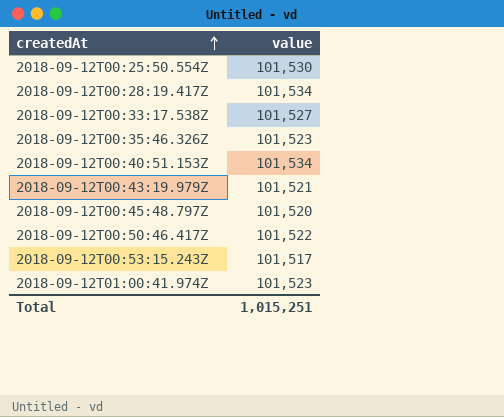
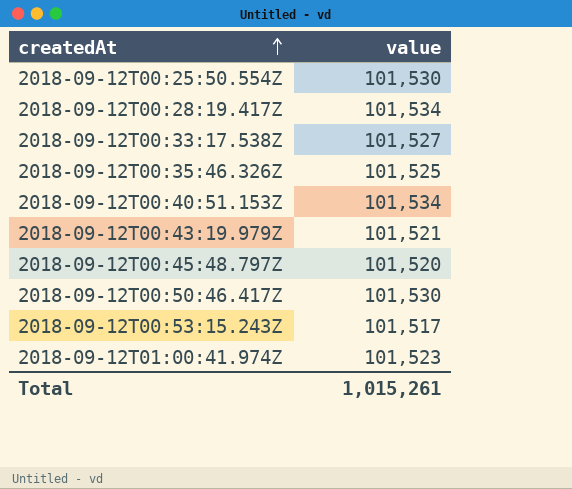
2018-09-12T00:35:46.326Z | value: 101,523 -> 101,525
2018-09-12T00:50:46.417Z | value: 101,522 -> 101,530
Total | value: 1,015,251 -> 1,015,261

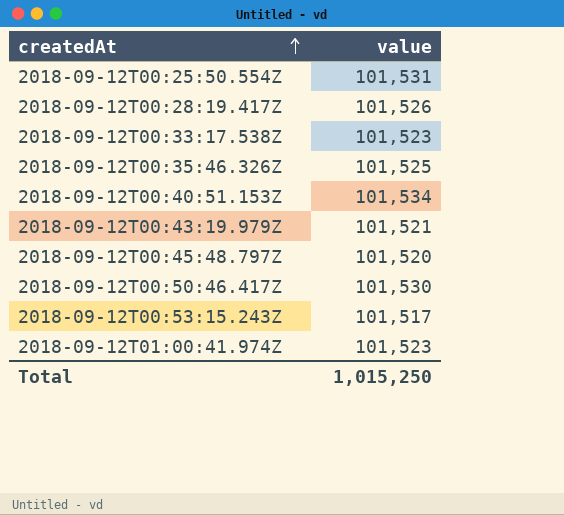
2018-09-12T00:25:50.554Z | value: 101,530 -> 101,531
2018-09-12T00:28:19.417Z | value: 101,534 -> 101,526
2018-09-12T00:33:17.538Z | value: 101,527 -> 101,523
Total | value: 1,015,261 -> 1,015,250

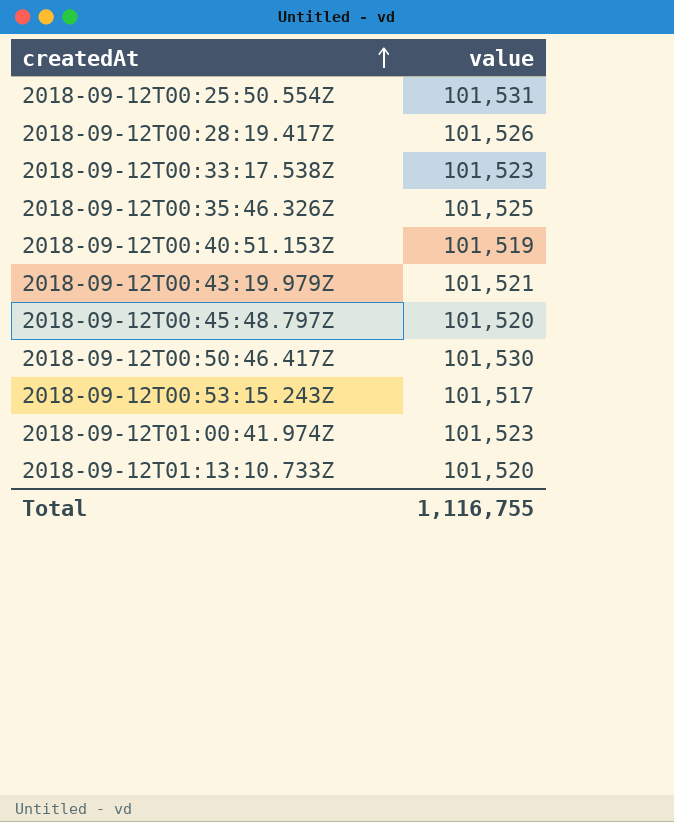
2018-09-12T00:40:51.153Z | value: 101,534 -> 101,519
row 2018-09-12T01:13:10.733Z: none -> 101,520
Total | value: 1,015,250 -> 1,116,755

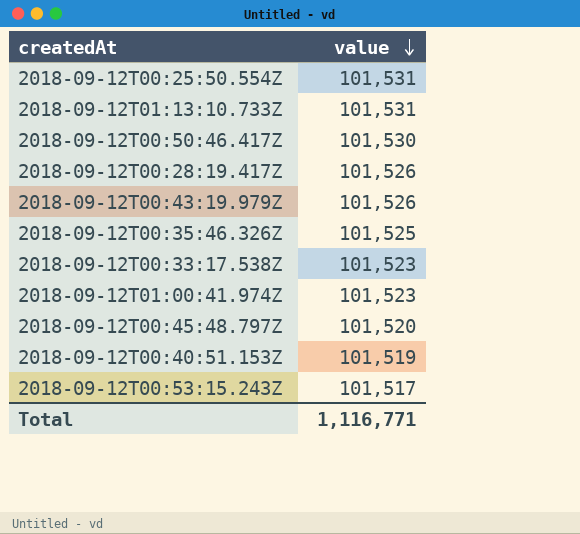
row order: createdAt ascending -> value descending
2018-09-12T01:13:10.733Z | value: 101,520 -> 101,531
2018-09-12T00:43:19.979Z | value: 101,521 -> 101,526
Total | value: 1,116,755 -> 1,116,771

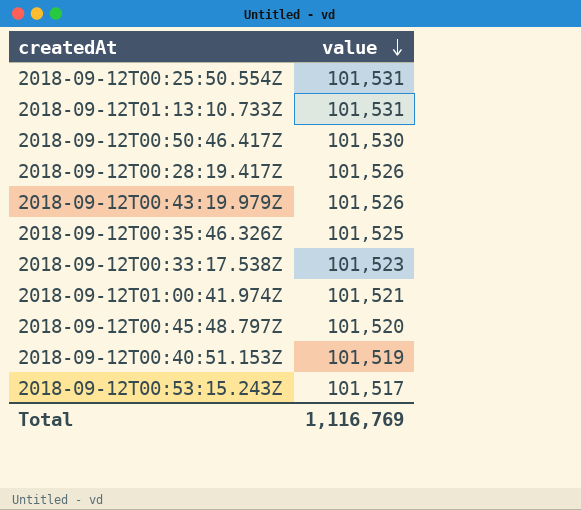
2018-09-12T01:00:41.974Z | value: 101,523 -> 101,521
Total | value: 1,116,771 -> 1,116,769

